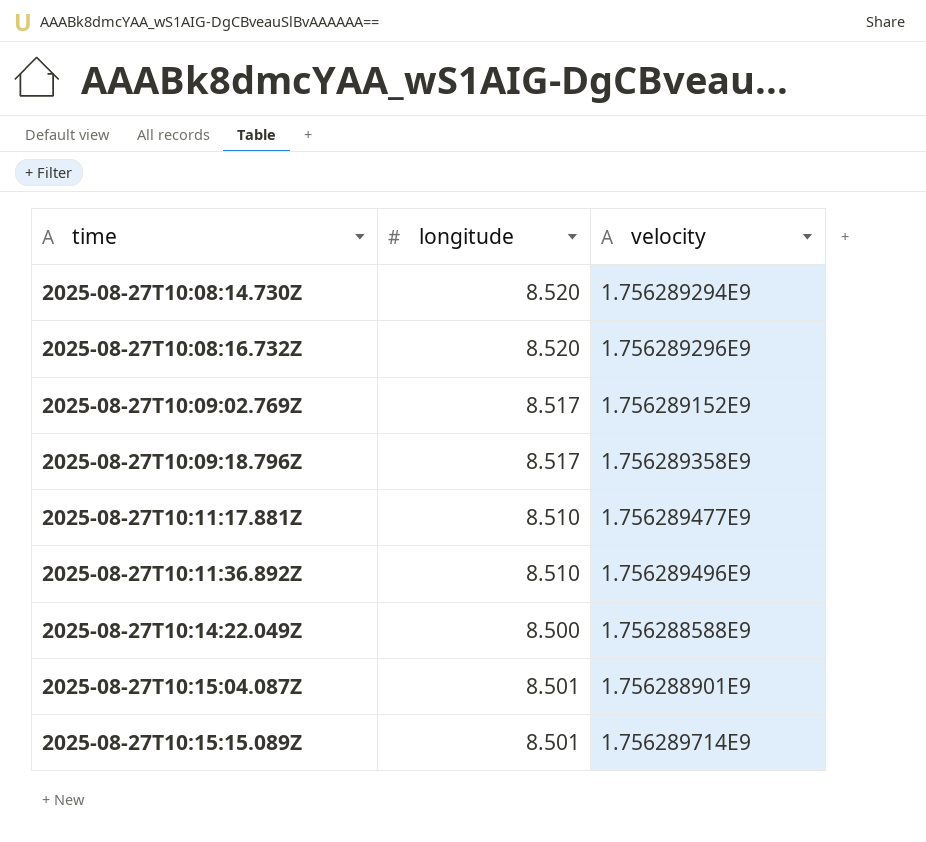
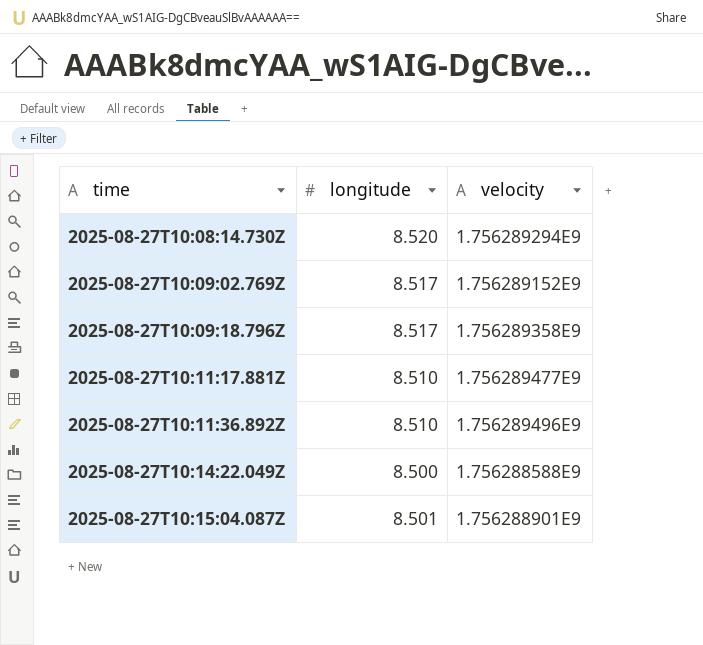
row 2025-08-27T10:08:16.732Z: 8.520 | 1.756289296E9 -> none
row 2025-08-27T10:15:15.089Z: 8.501 | 1.756289714E9 -> none

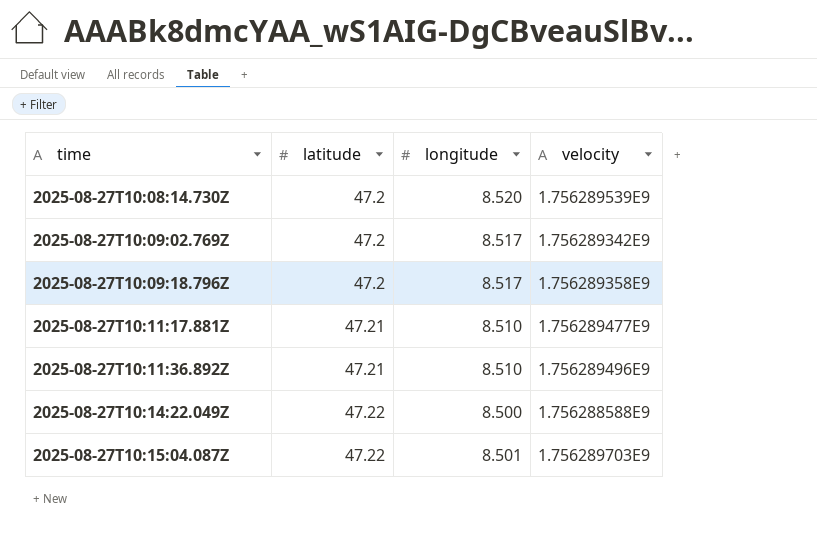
column latitude | position: none -> 2
2025-08-27T10:08:14.730Z | velocity: 1.756289294E9 -> 1.756289539E9
2025-08-27T10:09:02.769Z | velocity: 1.756289152E9 -> 1.756289342E9
2025-08-27T10:15:04.087Z | velocity: 1.756288901E9 -> 1.756289703E9

